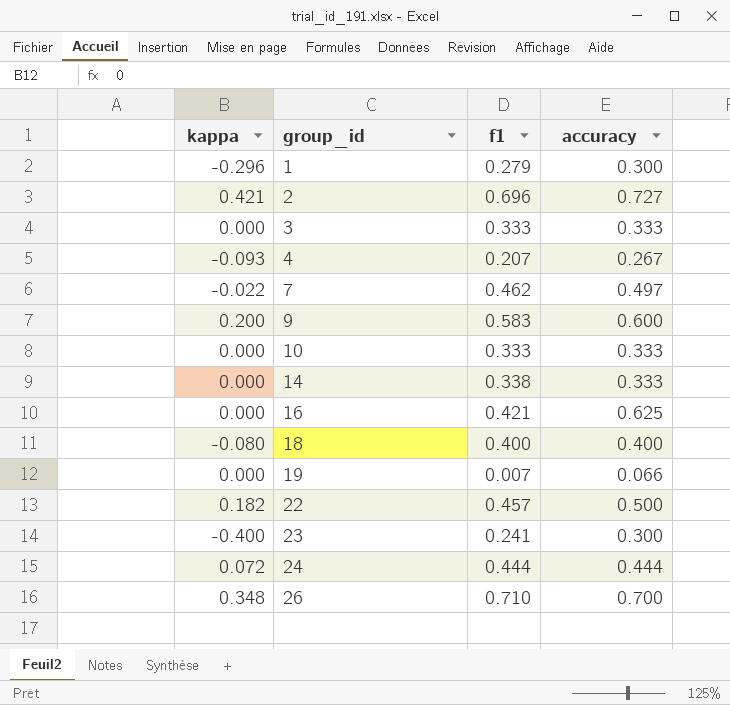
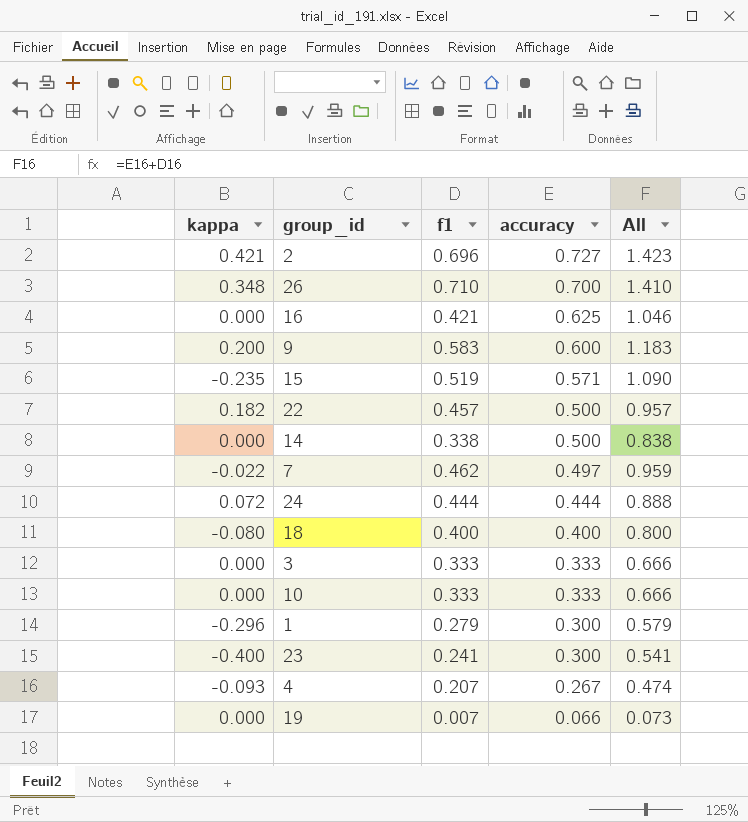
row order: group_id ascending -> accuracy descending
column All | formula: none -> [f1] + [accuracy]
row 15: none -> -0.235 | 0.519 | 0.571 | 1.090
14 | accuracy: 0.333 -> 0.500

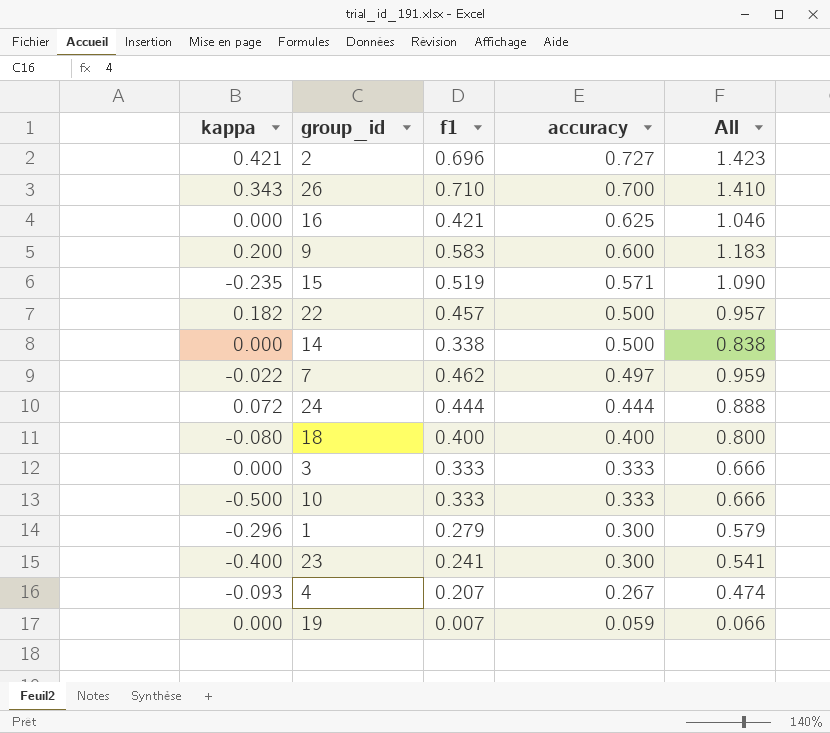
26 | kappa: 0.348 -> 0.343
10 | kappa: 0.000 -> -0.500
19 | accuracy: 0.066 -> 0.059
19 | All: 0.073 -> 0.066

